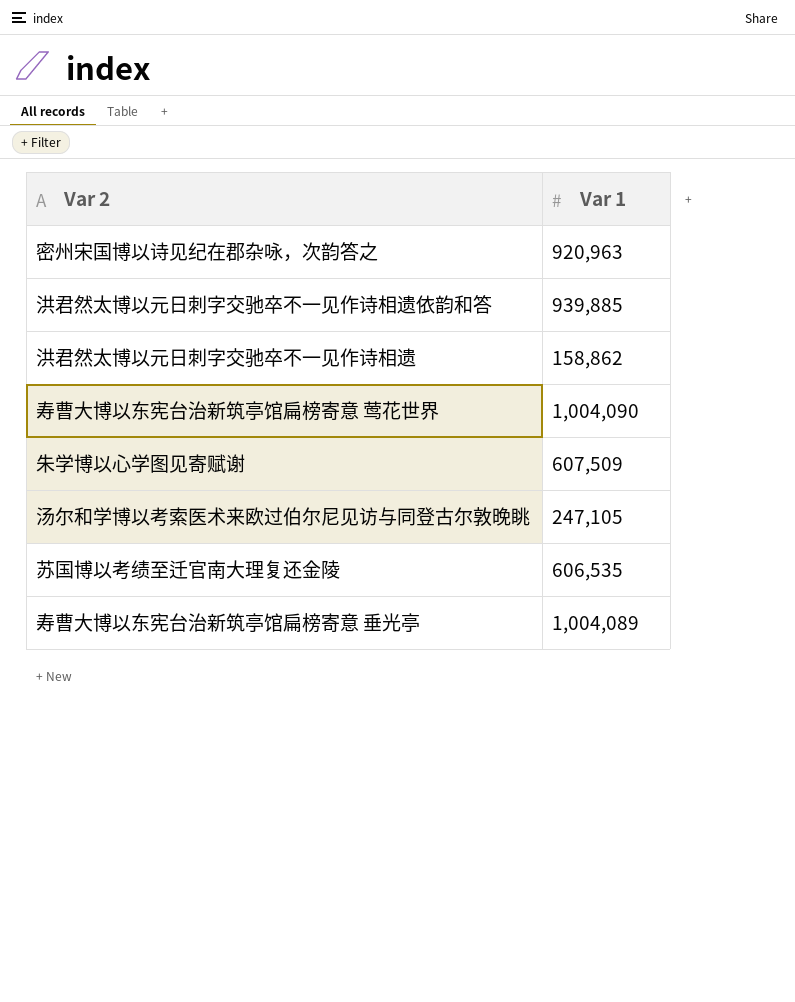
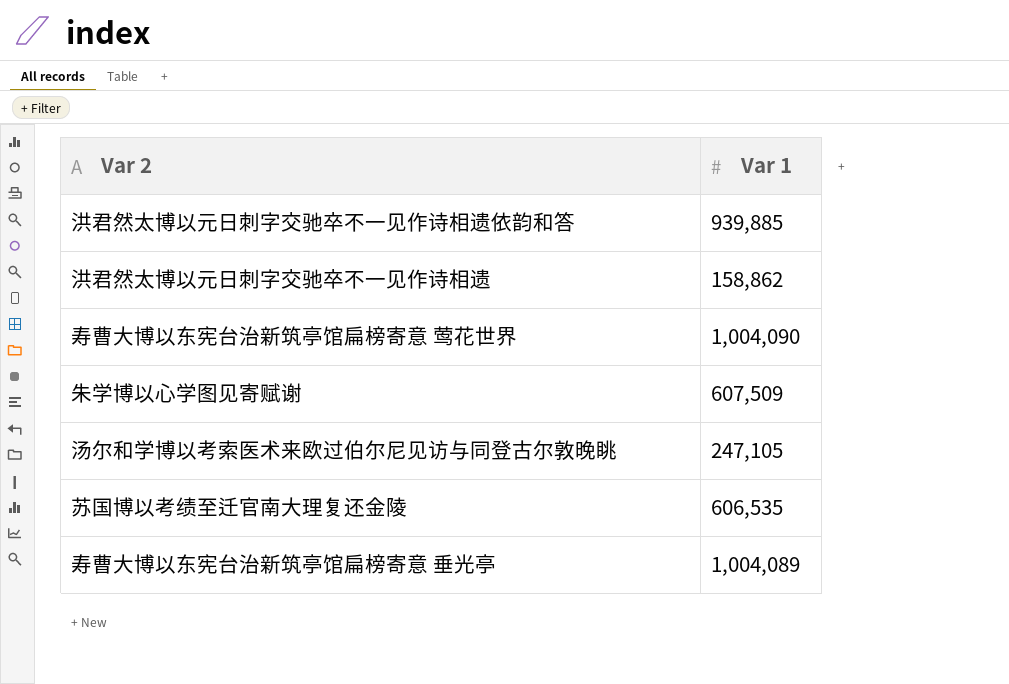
row 密州宋国博以诗见纪在郡杂咏，次韵答之: 920,963 -> none

